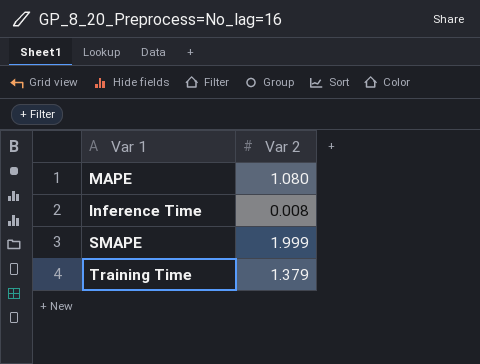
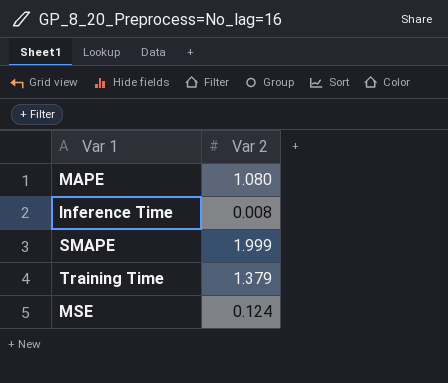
row MSE: none -> 0.124

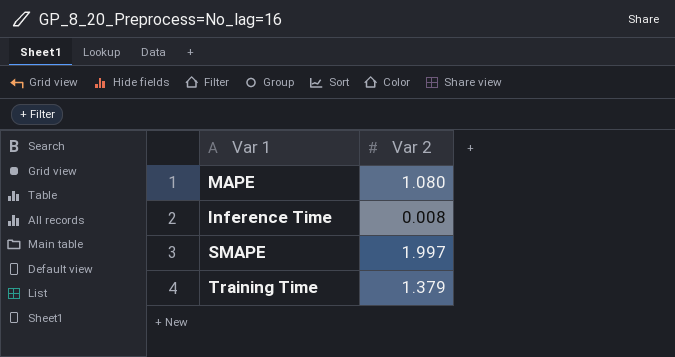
row MSE: 0.124 -> none
SMAPE | Var 2: 1.999 -> 1.997

